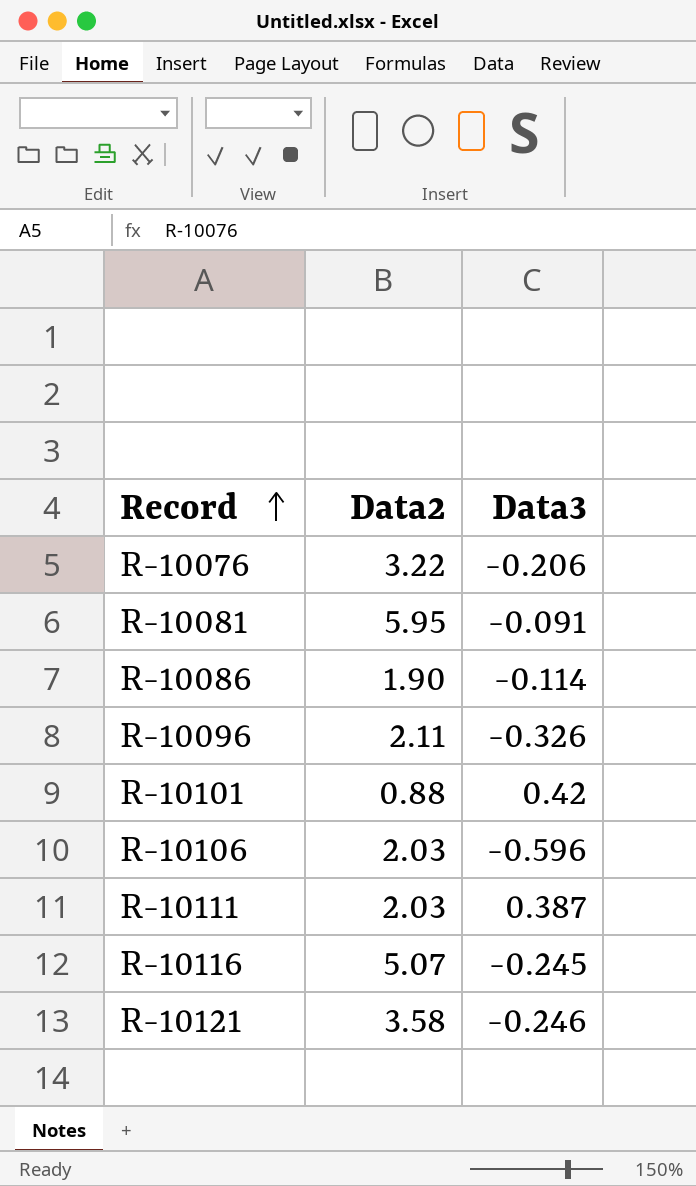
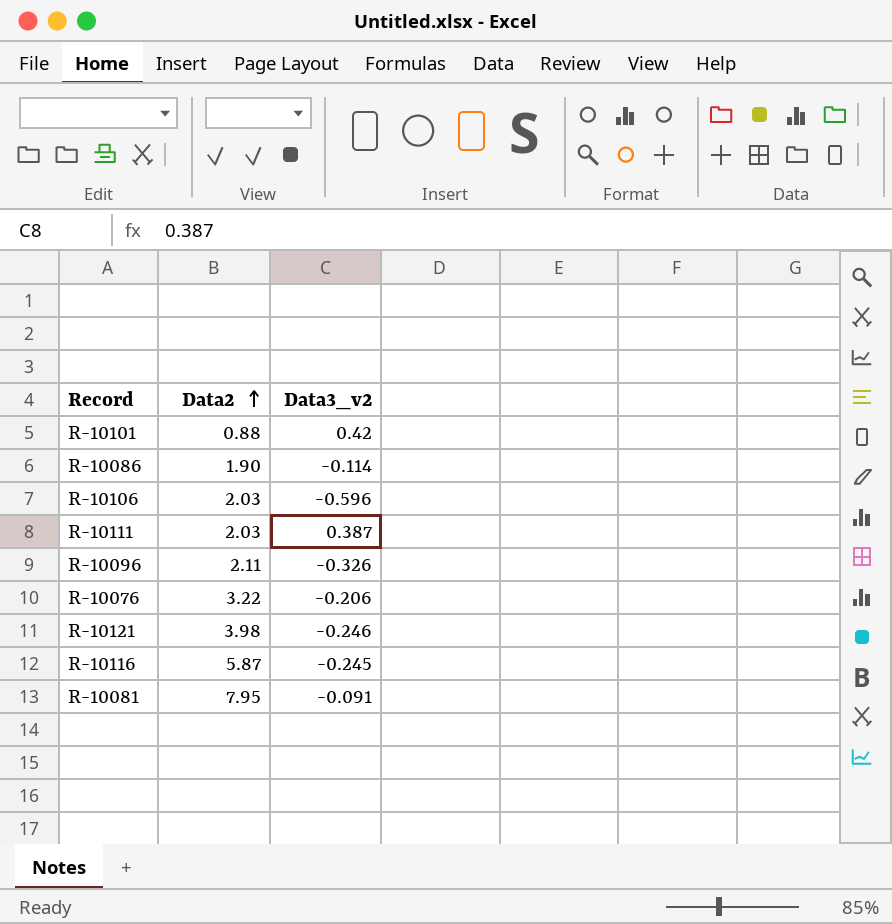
row order: Record ascending -> Data2 ascending
column name: Data3 -> Data3_v2
R-10121 | Data2: 3.58 -> 3.98
R-10116 | Data2: 5.07 -> 5.87
R-10081 | Data2: 5.95 -> 7.95

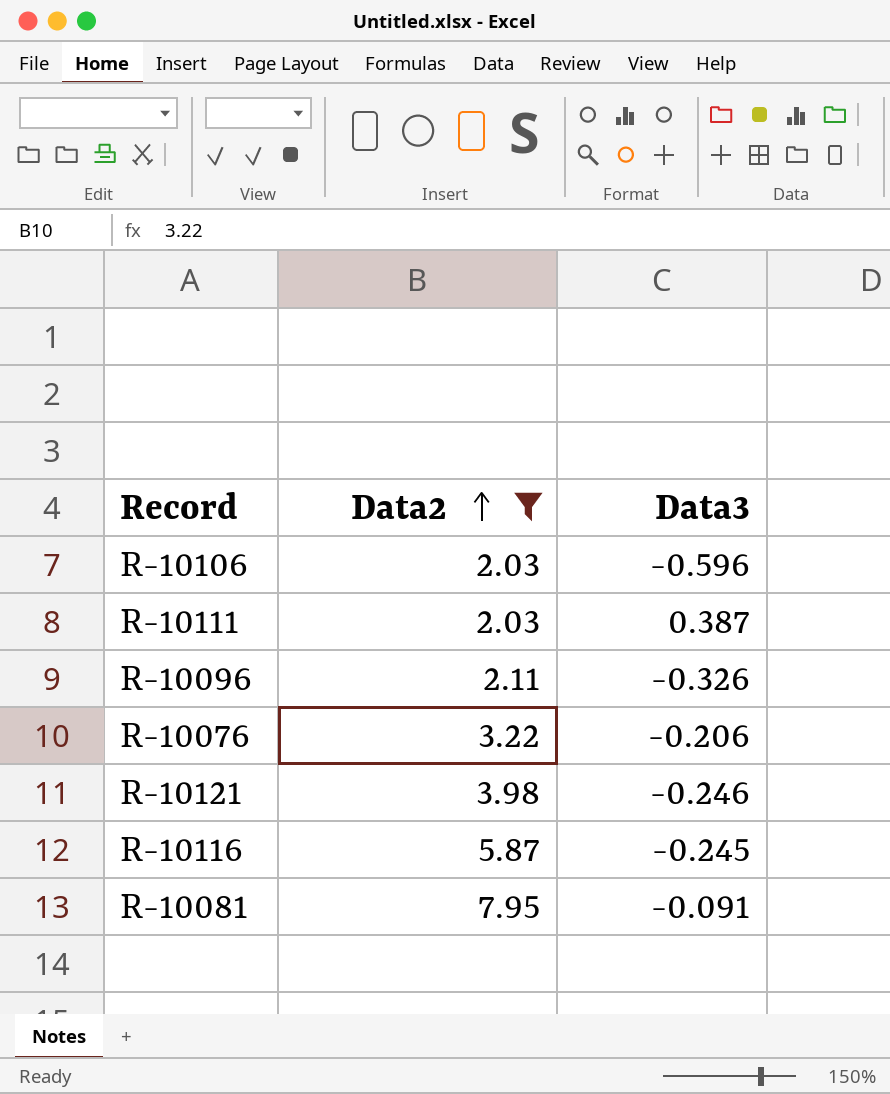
filter: none -> Data2 >= 2.03
column name: Data3_v2 -> Data3

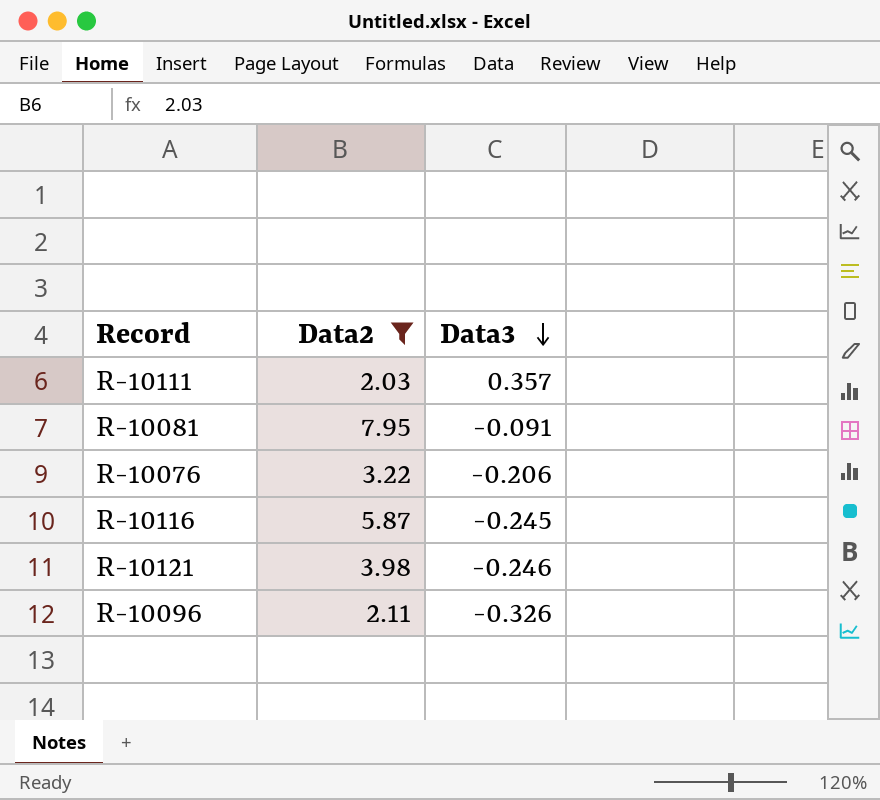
row order: Data2 ascending -> Data3 descending
row R-10106: 2.03 | -0.596 -> none
R-10111 | Data3: 0.387 -> 0.357

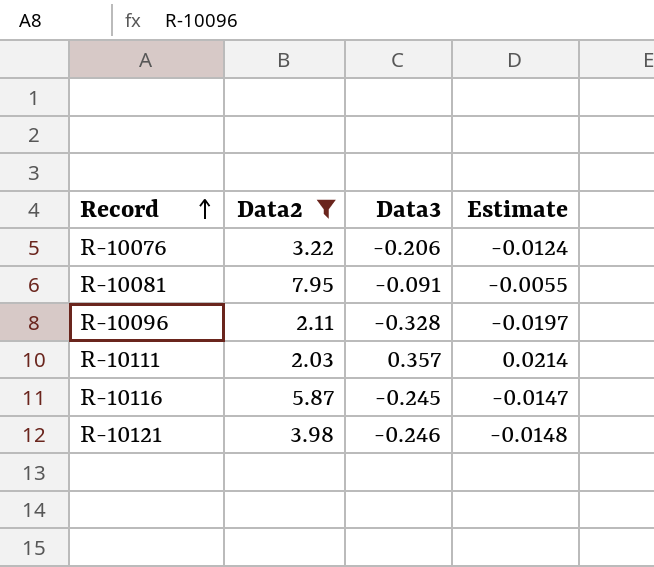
row order: Data3 descending -> Record ascending
column Estimate | formula: none -> [Data3] * 0.06
R-10096 | Data3: -0.326 -> -0.328

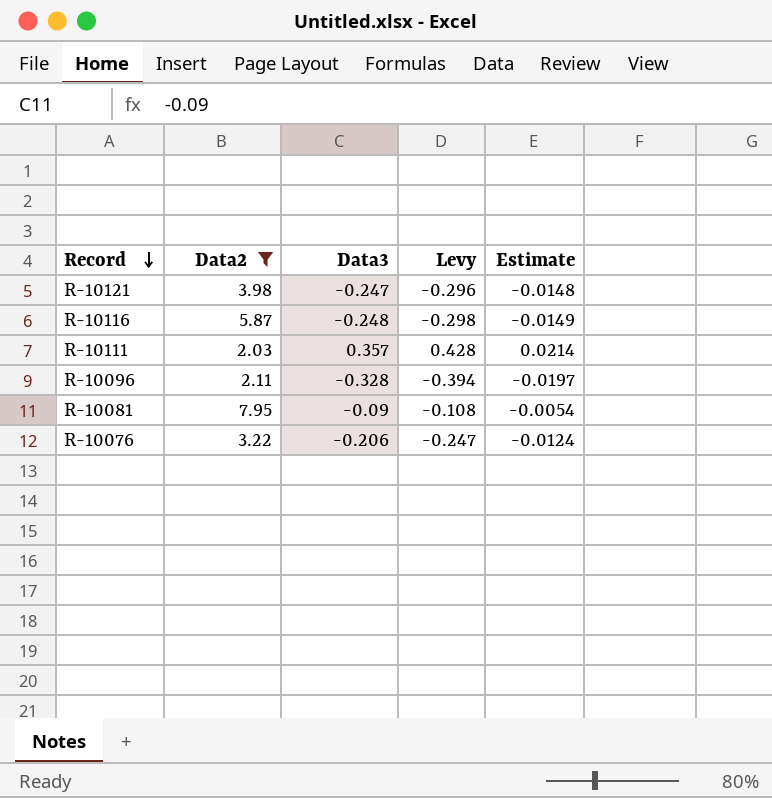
row order: Record ascending -> Record descending
column Levy | formula: none -> [Data3] * 1.2
R-10121 | Data3: -0.246 -> -0.247
R-10116 | Data3: -0.245 -> -0.248
R-10116 | Estimate: -0.0147 -> -0.0149
R-10081 | Data3: -0.091 -> -0.09
R-10081 | Estimate: -0.0055 -> -0.0054

